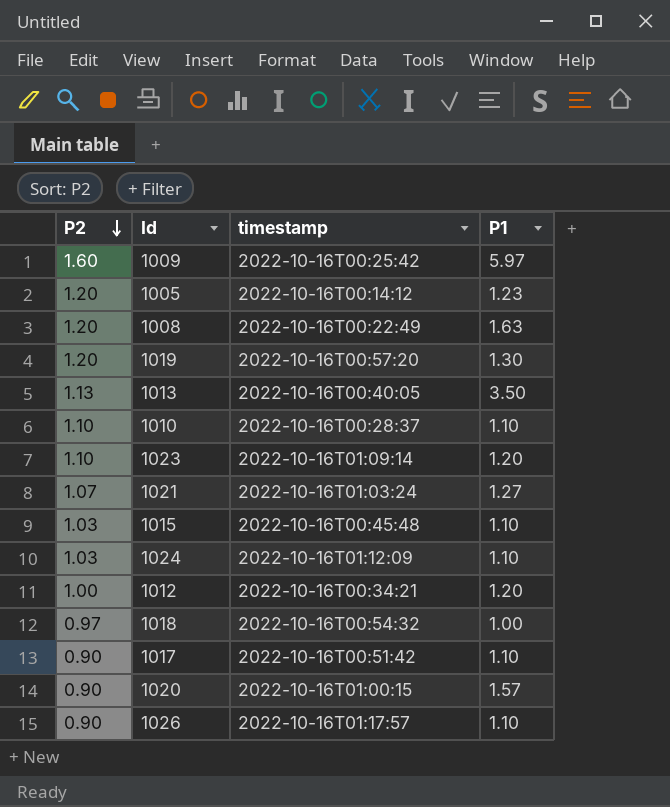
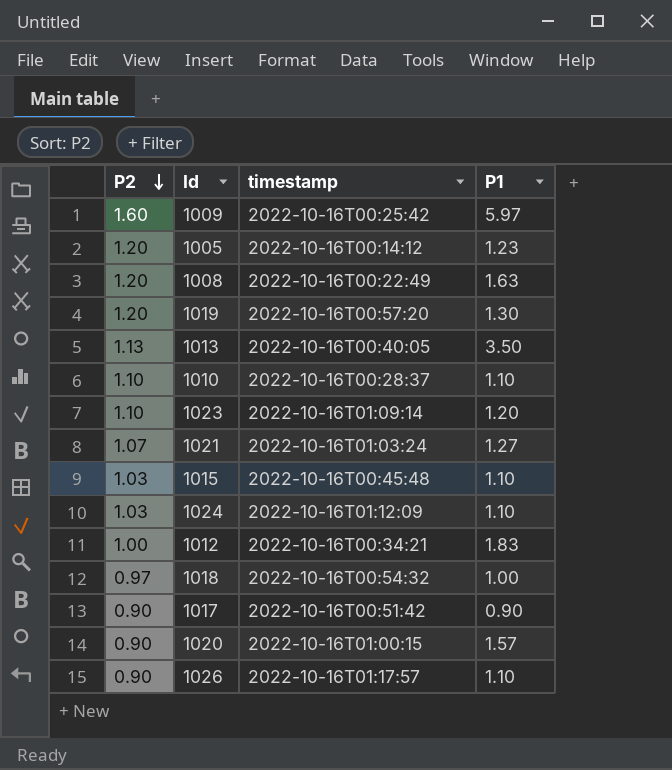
1012 | P1: 1.20 -> 1.83
1017 | P1: 1.10 -> 0.90

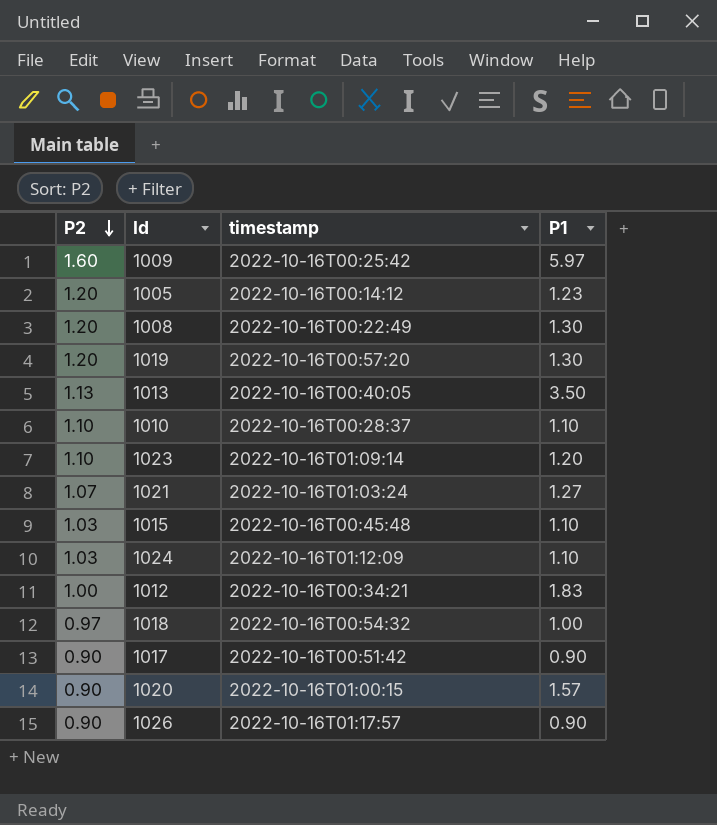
1008 | P1: 1.63 -> 1.30
1026 | P1: 1.10 -> 0.90

